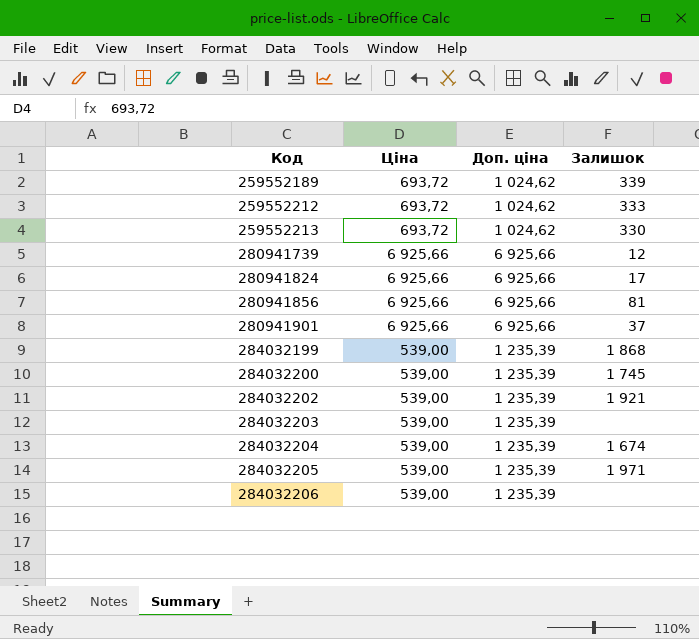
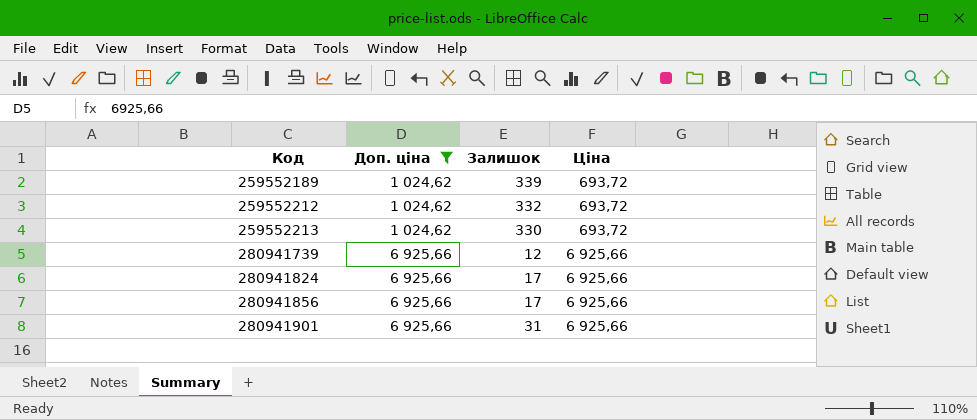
filter: none -> Доп. ціна != 1 235,39
column Ціна | position: 2 -> 4
259552212 | Залишок: 333 -> 332
280941856 | Залишок: 81 -> 17
280941901 | Залишок: 37 -> 31

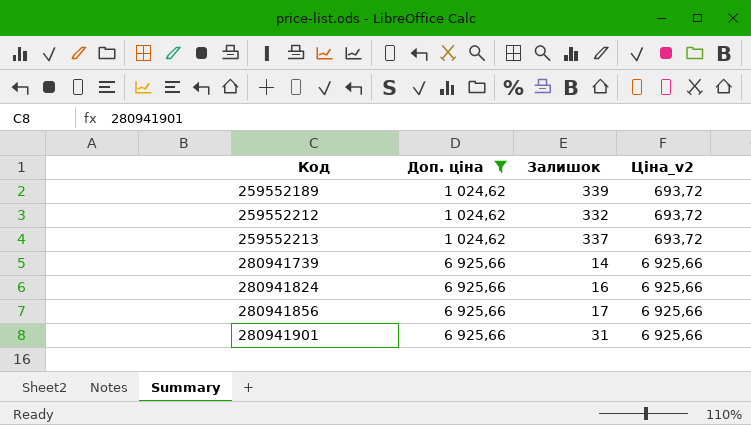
column name: Ціна -> Ціна_v2
259552213 | Залишок: 330 -> 337
280941739 | Залишок: 12 -> 14
280941824 | Залишок: 17 -> 16

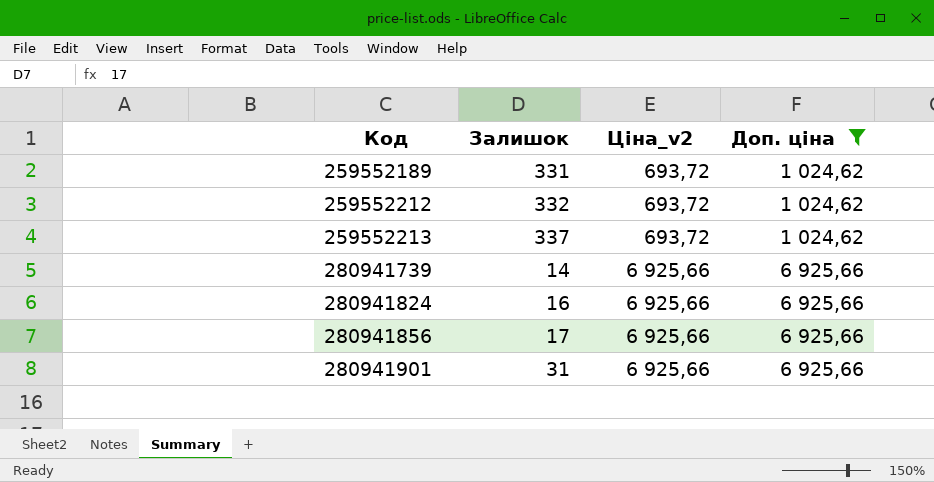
column Доп. ціна | position: 2 -> 4
259552189 | Залишок: 339 -> 331

